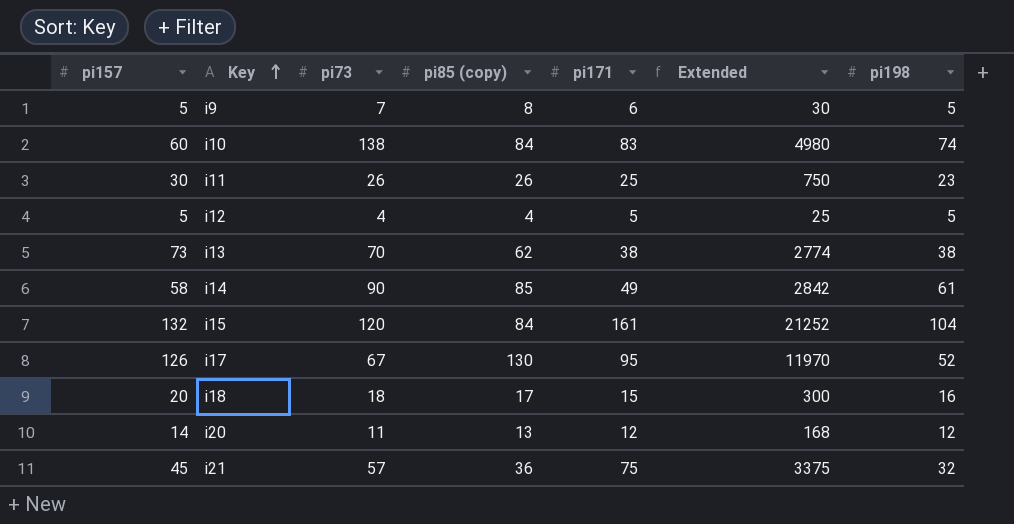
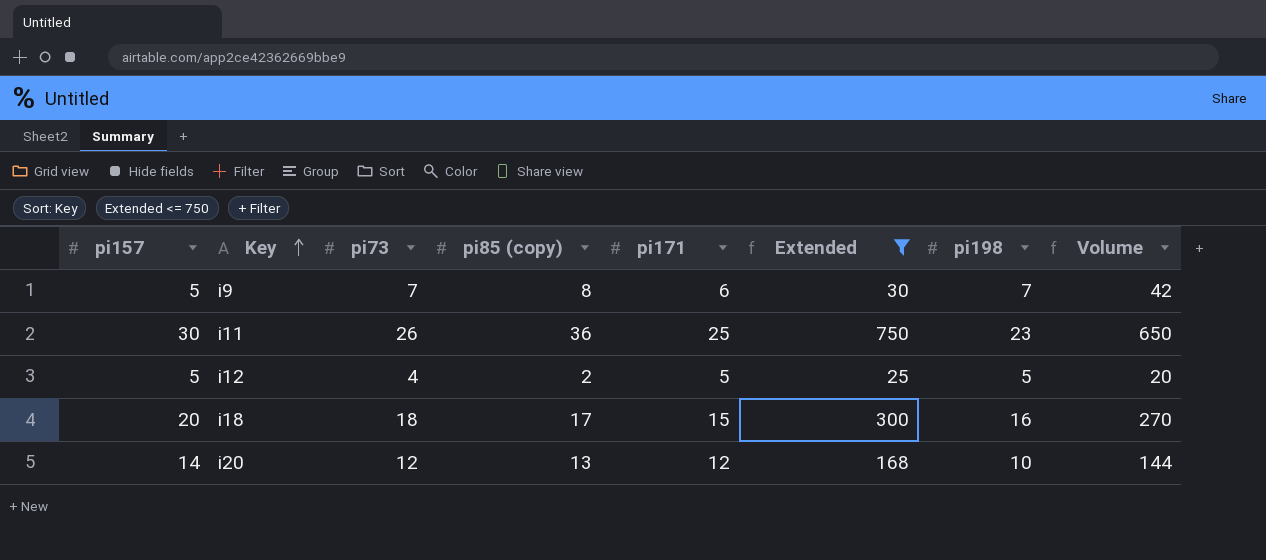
filter: none -> Extended <= 750
column Volume | formula: none -> [pi73] * [pi171]
i9 | pi198: 5 -> 7
i11 | pi85 (copy): 26 -> 36
i12 | pi85 (copy): 4 -> 2
i20 | pi73: 11 -> 12
i20 | pi198: 12 -> 10

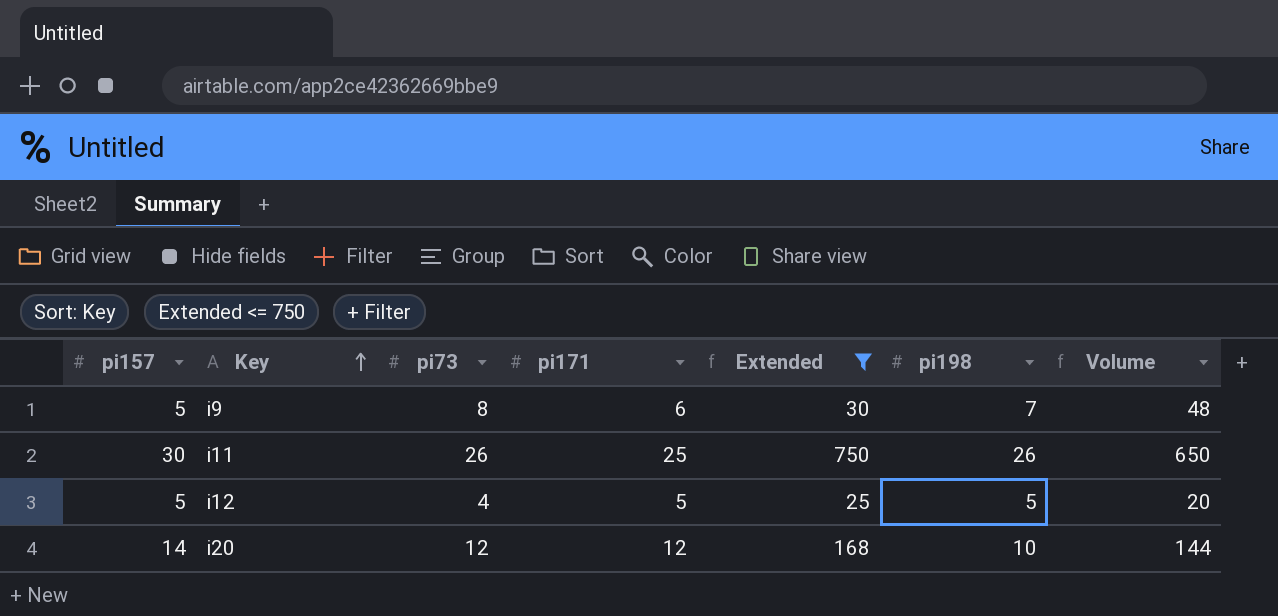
column pi85 (copy) | position: 4 -> none
row i18: 20 | 18 | 17 | 15 | 300 | 16 | 270 -> none
i9 | pi73: 7 -> 8
i9 | Volume: 42 -> 48
i11 | pi198: 23 -> 26

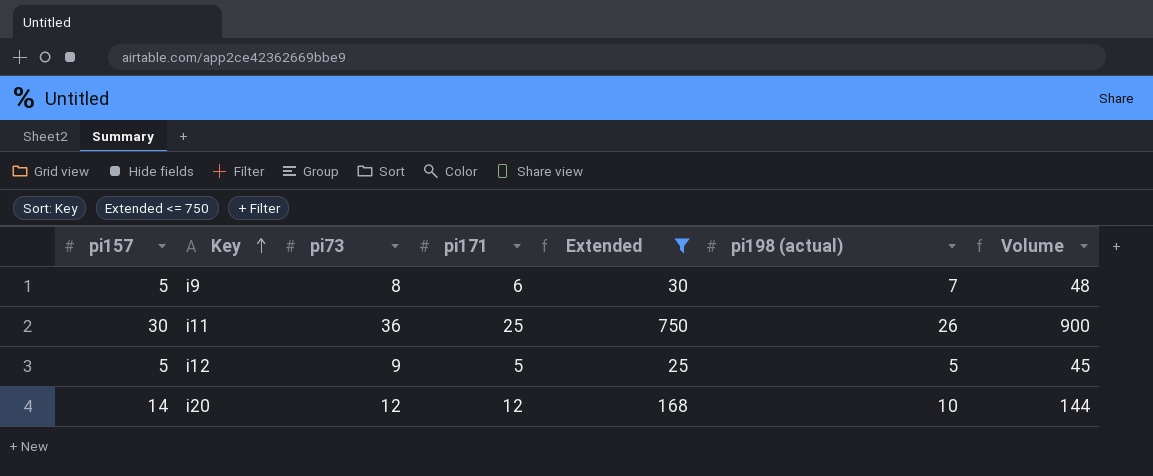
column name: pi198 -> pi198 (actual)
i11 | pi73: 26 -> 36
i11 | Volume: 650 -> 900
i12 | pi73: 4 -> 9
i12 | Volume: 20 -> 45

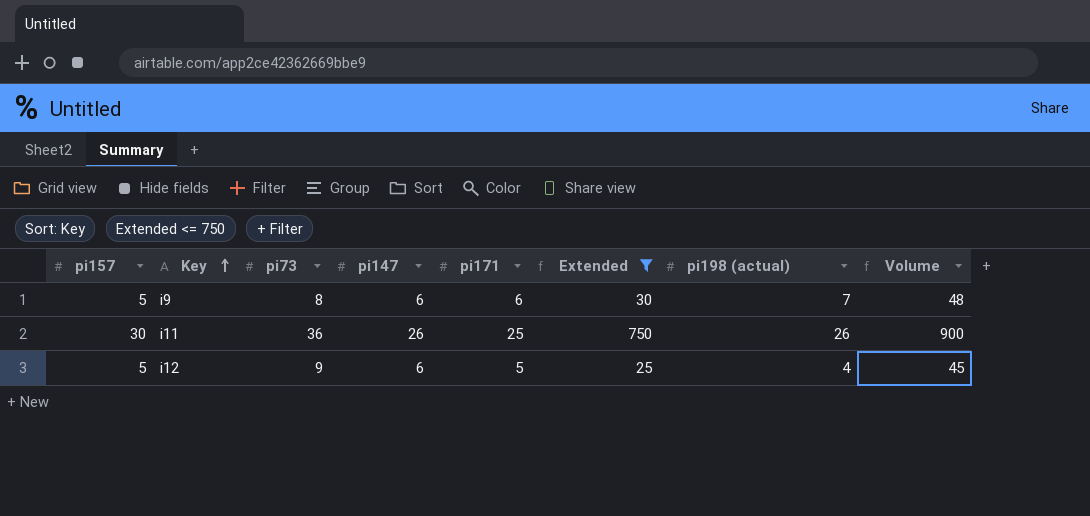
column pi147 | position: none -> 4
row i20: 14 | 12 | 12 | 168 | 10 | 144 -> none
i12 | pi198 (actual): 5 -> 4

